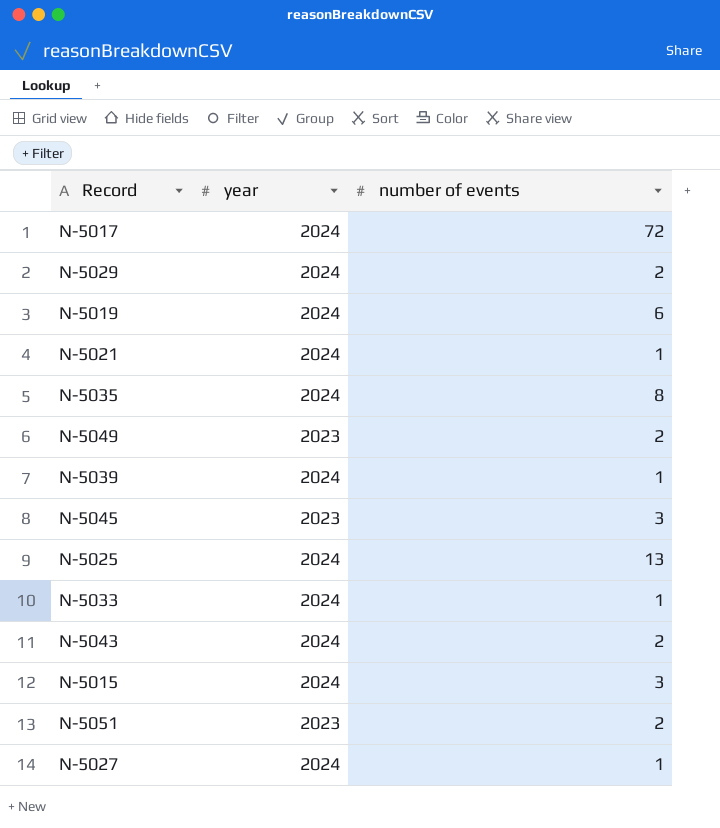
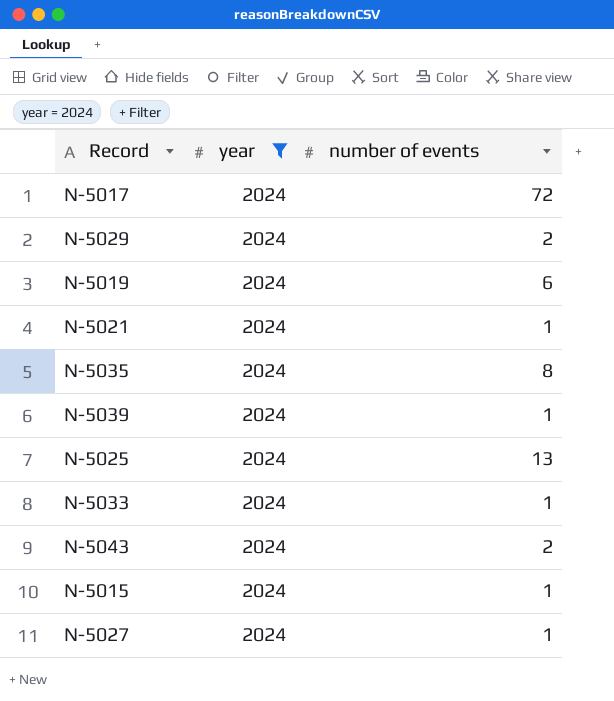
filter: none -> year = 2024
N-5015 | number of events: 3 -> 1

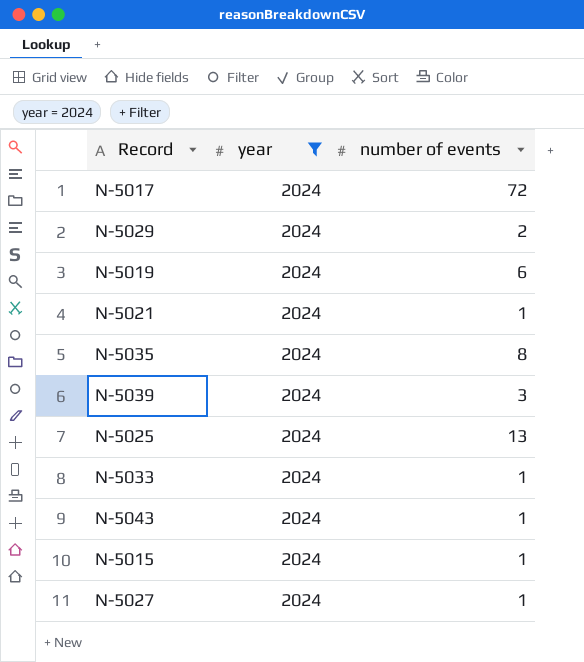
N-5039 | number of events: 1 -> 3
N-5043 | number of events: 2 -> 1

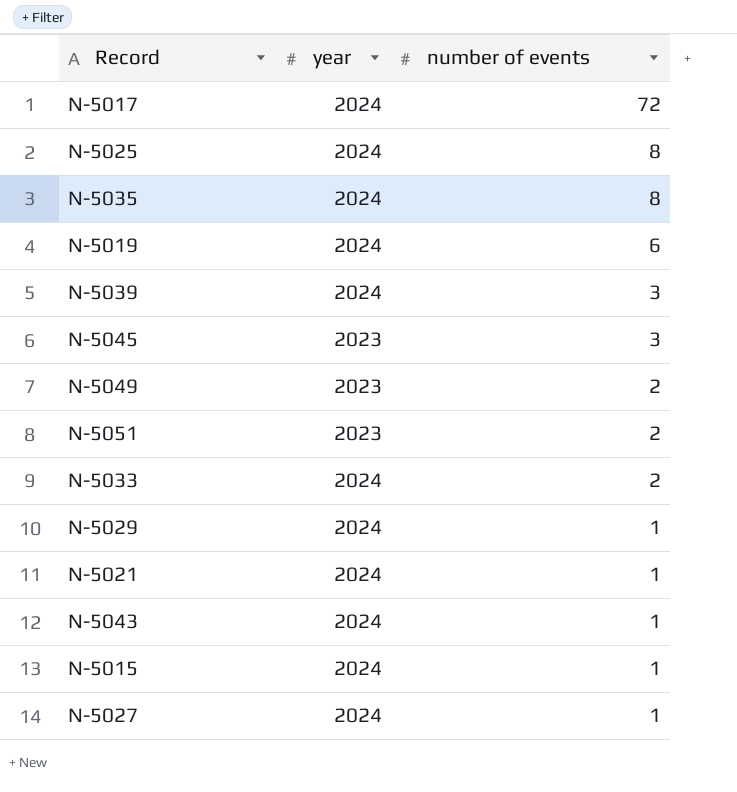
filter: year = 2024 -> none
row order: none -> number of events descending
N-5025 | number of events: 13 -> 8
N-5033 | number of events: 1 -> 2
N-5029 | number of events: 2 -> 1

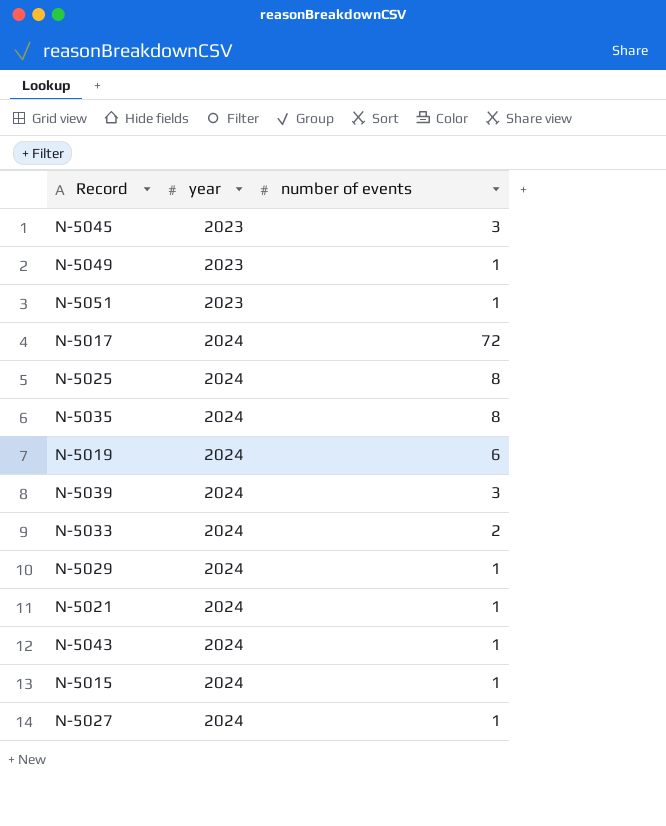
row order: number of events descending -> year ascending
N-5049 | number of events: 2 -> 1
N-5051 | number of events: 2 -> 1

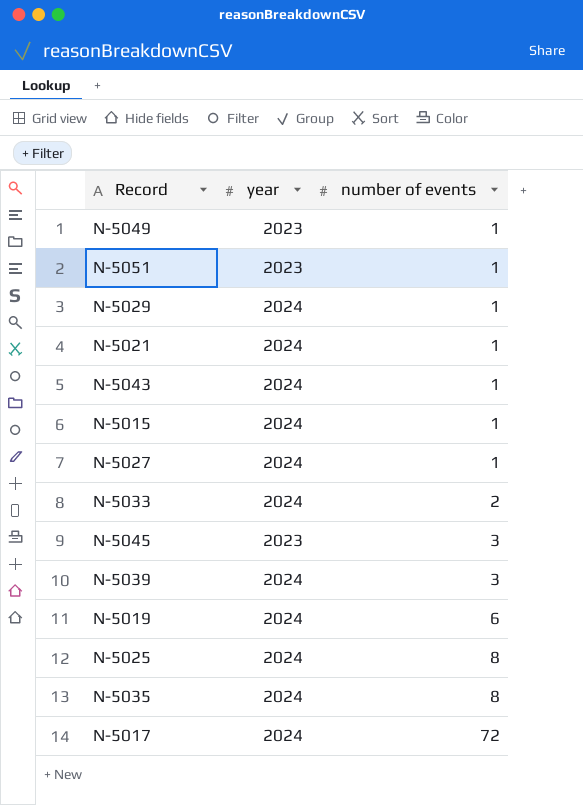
row order: year ascending -> number of events ascending

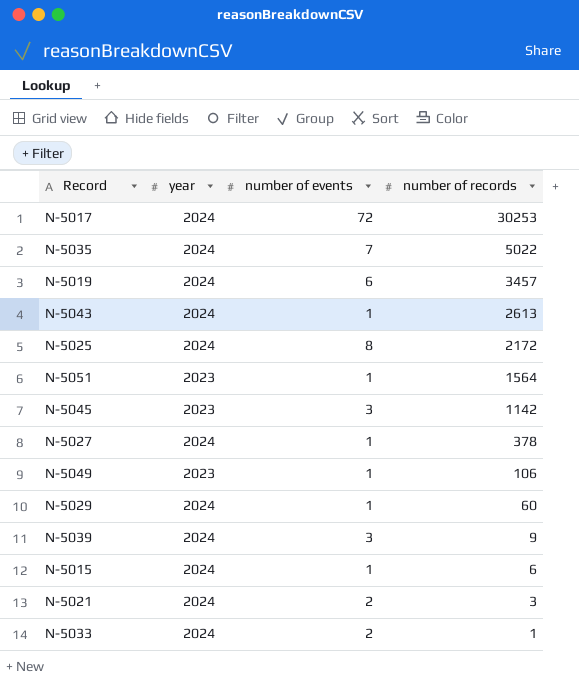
row order: number of events ascending -> number of records descending
column number of records | position: none -> 4
N-5035 | number of events: 8 -> 7
N-5021 | number of events: 1 -> 2

